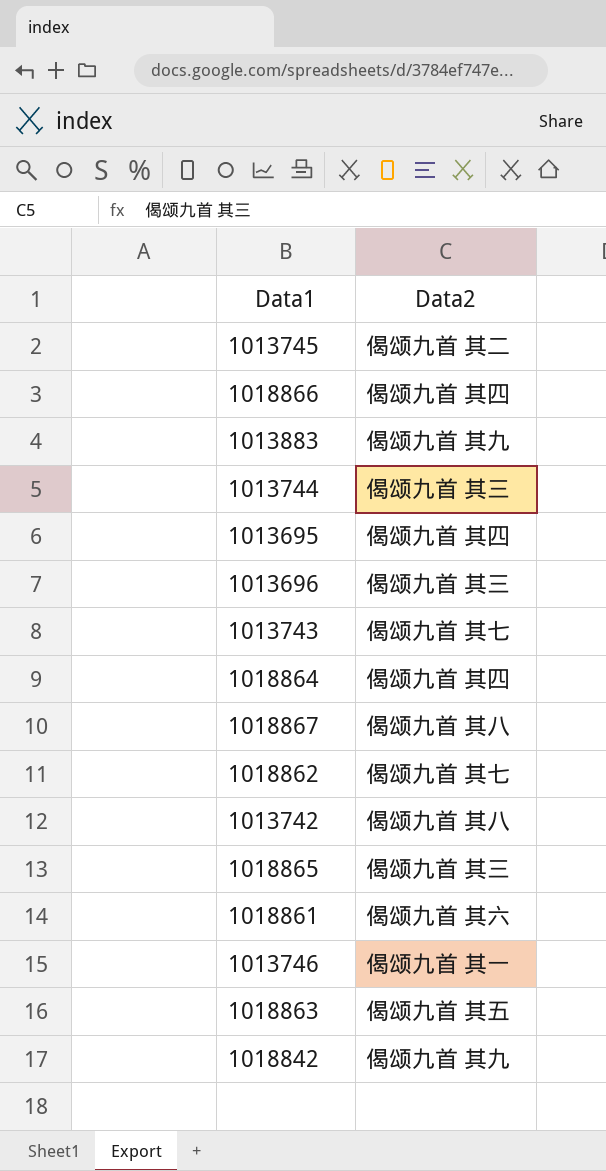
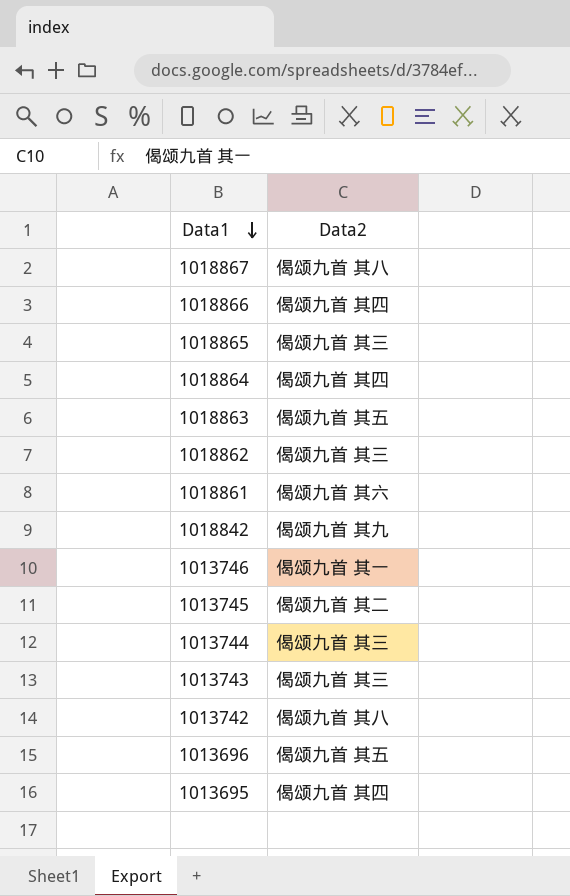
row order: none -> Data1 descending
row 1013883: 偈颂九首 其九 -> none
1018862 | Data2: 偈颂九首 其七 -> 偈颂九首 其三
1013743 | Data2: 偈颂九首 其七 -> 偈颂九首 其三
1013696 | Data2: 偈颂九首 其三 -> 偈颂九首 其五

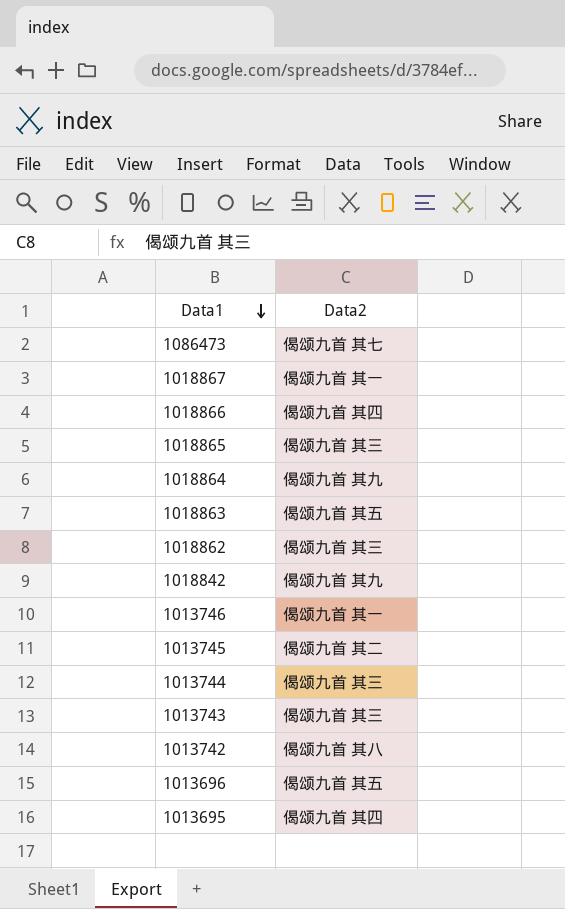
row 1018861: 偈颂九首 其六 -> none
row 1086473: none -> 偈颂九首 其七
1018867 | Data2: 偈颂九首 其八 -> 偈颂九首 其一
1018864 | Data2: 偈颂九首 其四 -> 偈颂九首 其九

